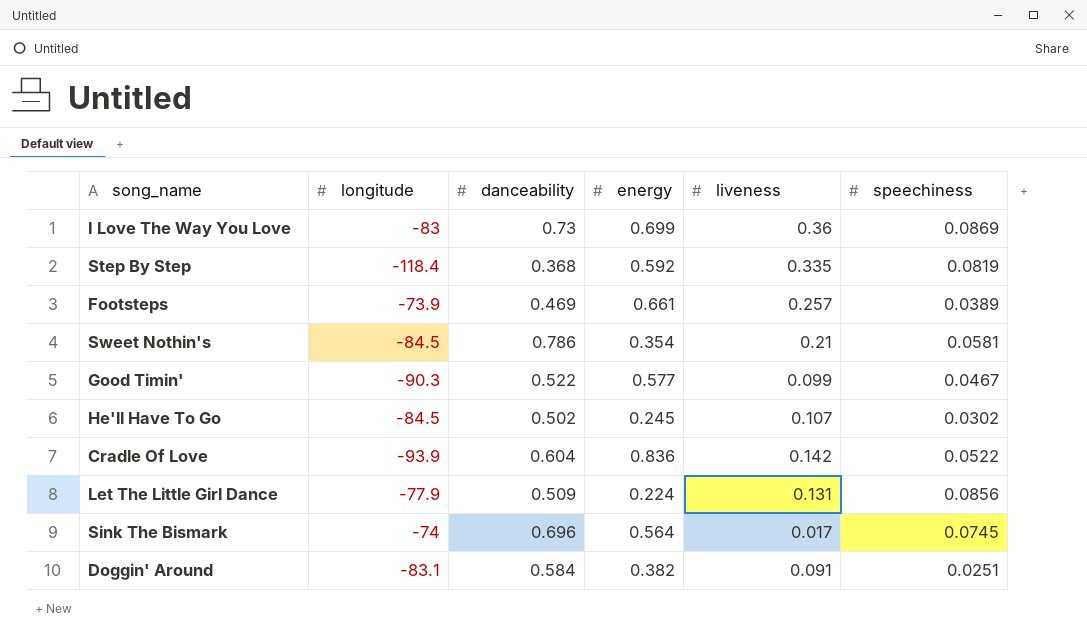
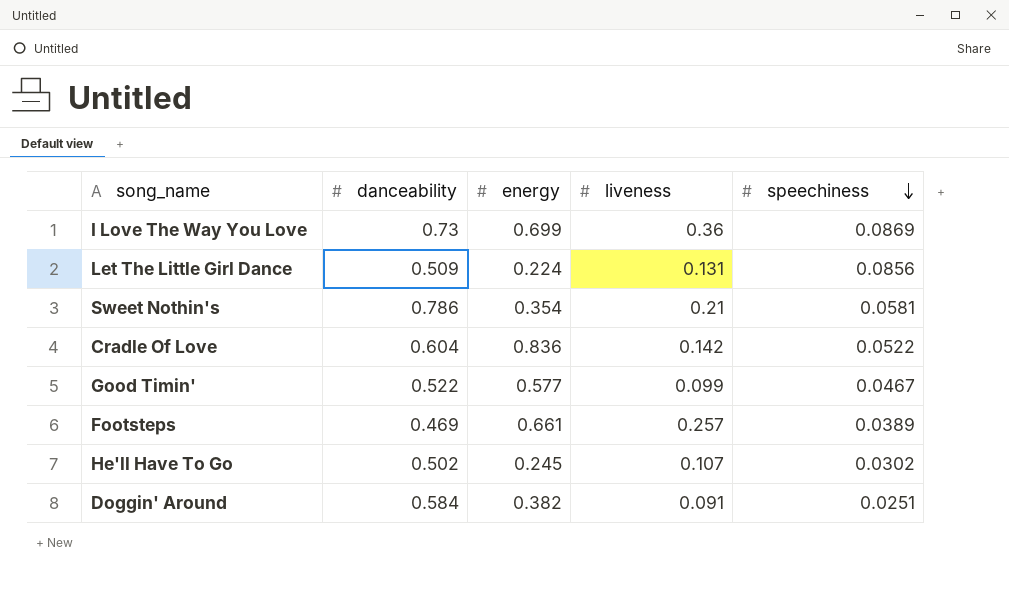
row order: none -> speechiness descending
column longitude | position: 2 -> none
row Step By Step: -118.4 | 0.368 | 0.592 | 0.335 | 0.0819 -> none
row Sink The Bismark: -74 | 0.696 | 0.564 | 0.017 | 0.0745 -> none

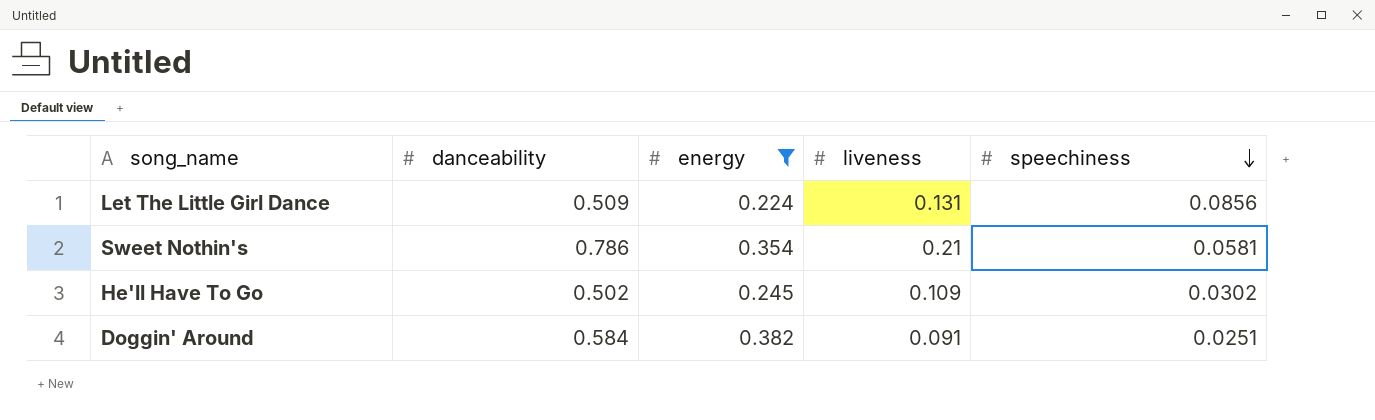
filter: none -> energy <= 0.382
He'll Have To Go | liveness: 0.107 -> 0.109

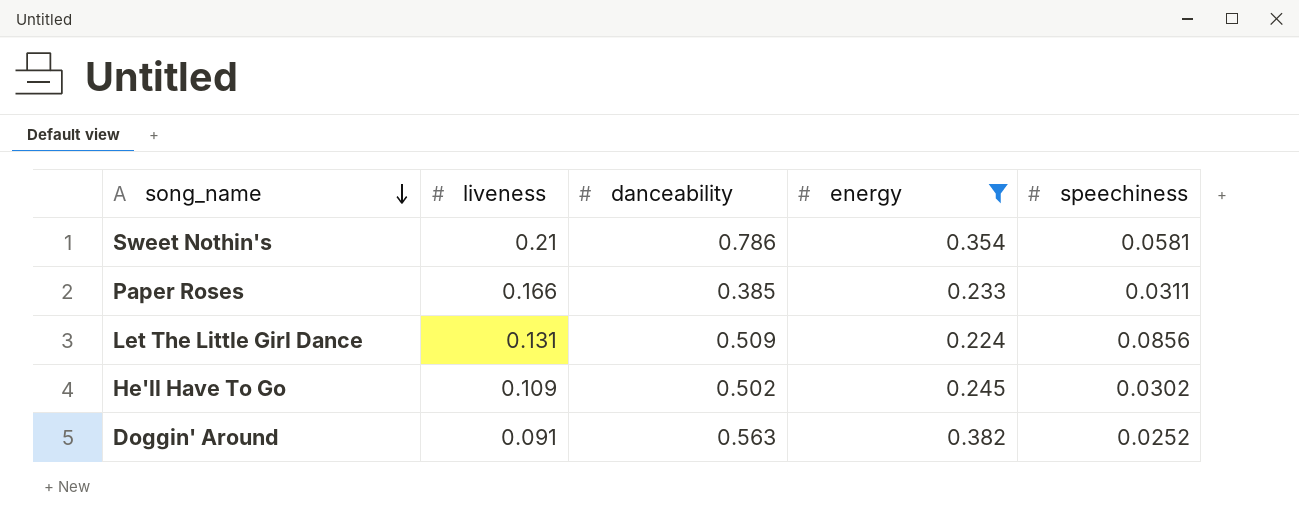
row order: speechiness descending -> song_name descending
column liveness | position: 4 -> 2
row Paper Roses: none -> 0.166 | 0.385 | 0.233 | 0.0311
Doggin' Around | danceability: 0.584 -> 0.563
Doggin' Around | speechiness: 0.0251 -> 0.0252

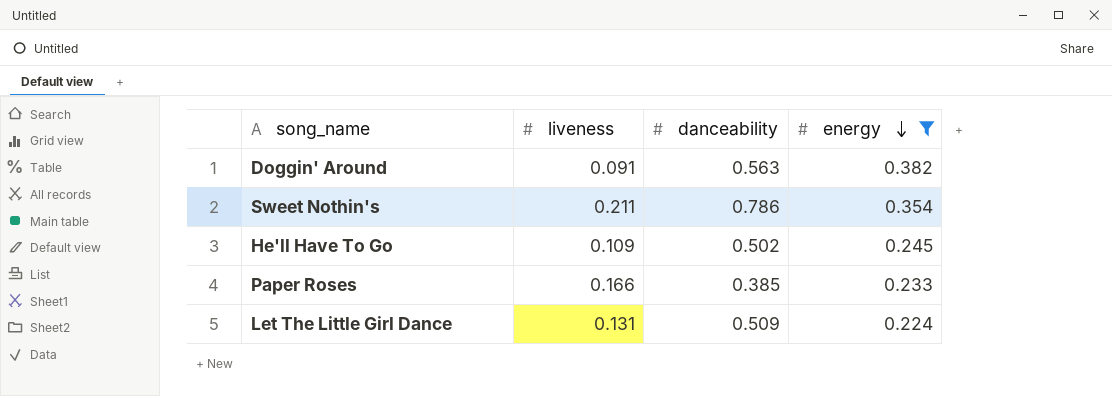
row order: song_name descending -> energy descending
column speechiness | position: 5 -> none
Sweet Nothin's | liveness: 0.21 -> 0.211

